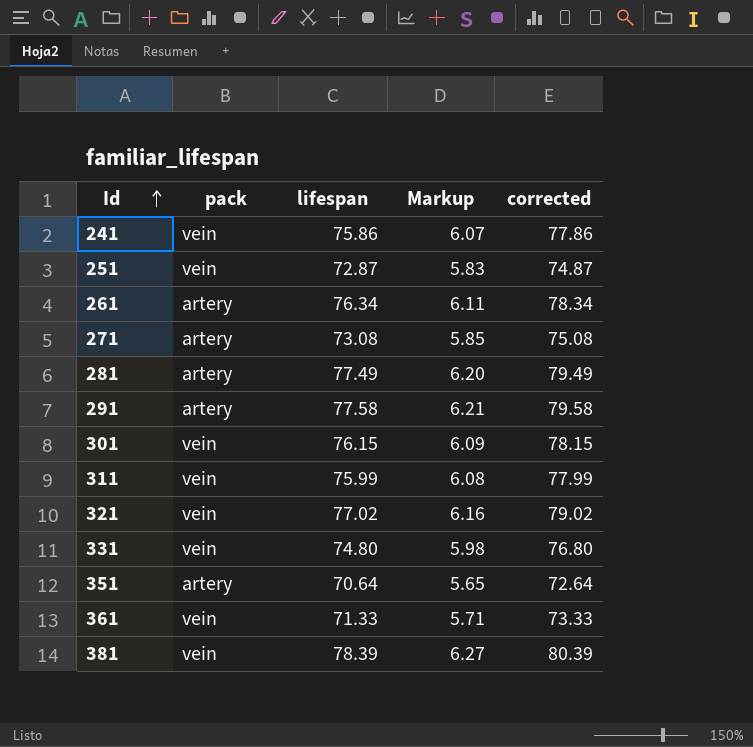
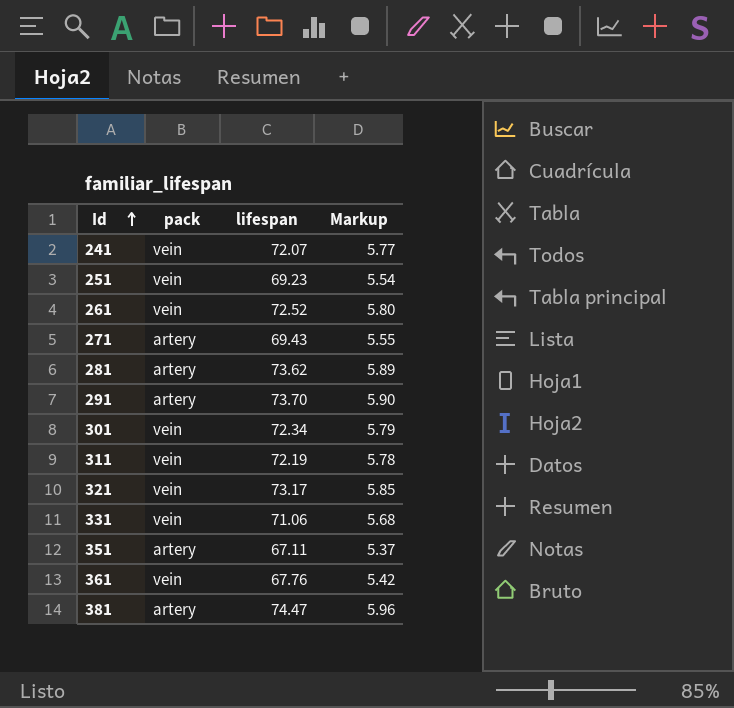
column corrected | formula: [lifespan] + 2 -> none
241 | lifespan: 75.86 -> 72.07
241 | Markup: 6.07 -> 5.77
251 | lifespan: 72.87 -> 69.23
251 | Markup: 5.83 -> 5.54
261 | pack: artery -> vein
261 | lifespan: 76.34 -> 72.52
261 | Markup: 6.11 -> 5.80
271 | lifespan: 73.08 -> 69.43
271 | Markup: 5.85 -> 5.55
281 | lifespan: 77.49 -> 73.62
281 | Markup: 6.20 -> 5.89
291 | lifespan: 77.58 -> 73.70
291 | Markup: 6.21 -> 5.90
301 | lifespan: 76.15 -> 72.34
301 | Markup: 6.09 -> 5.79
311 | lifespan: 75.99 -> 72.19
311 | Markup: 6.08 -> 5.78
321 | lifespan: 77.02 -> 73.17
321 | Markup: 6.16 -> 5.85
331 | lifespan: 74.80 -> 71.06
331 | Markup: 5.98 -> 5.68
351 | lifespan: 70.64 -> 67.11
351 | Markup: 5.65 -> 5.37
361 | lifespan: 71.33 -> 67.76
361 | Markup: 5.71 -> 5.42
381 | pack: vein -> artery
381 | lifespan: 78.39 -> 74.47
381 | Markup: 6.27 -> 5.96

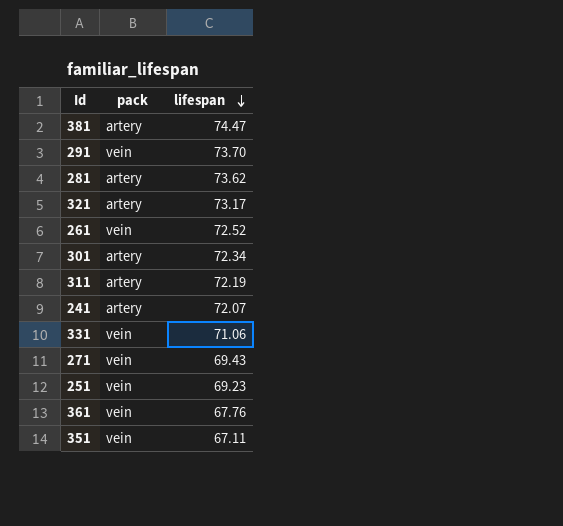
row order: Id ascending -> lifespan descending
column Markup | formula: [lifespan] * 0.08 -> none
291 | pack: artery -> vein
321 | pack: vein -> artery
301 | pack: vein -> artery
311 | pack: vein -> artery
241 | pack: vein -> artery
271 | pack: artery -> vein
351 | pack: artery -> vein

